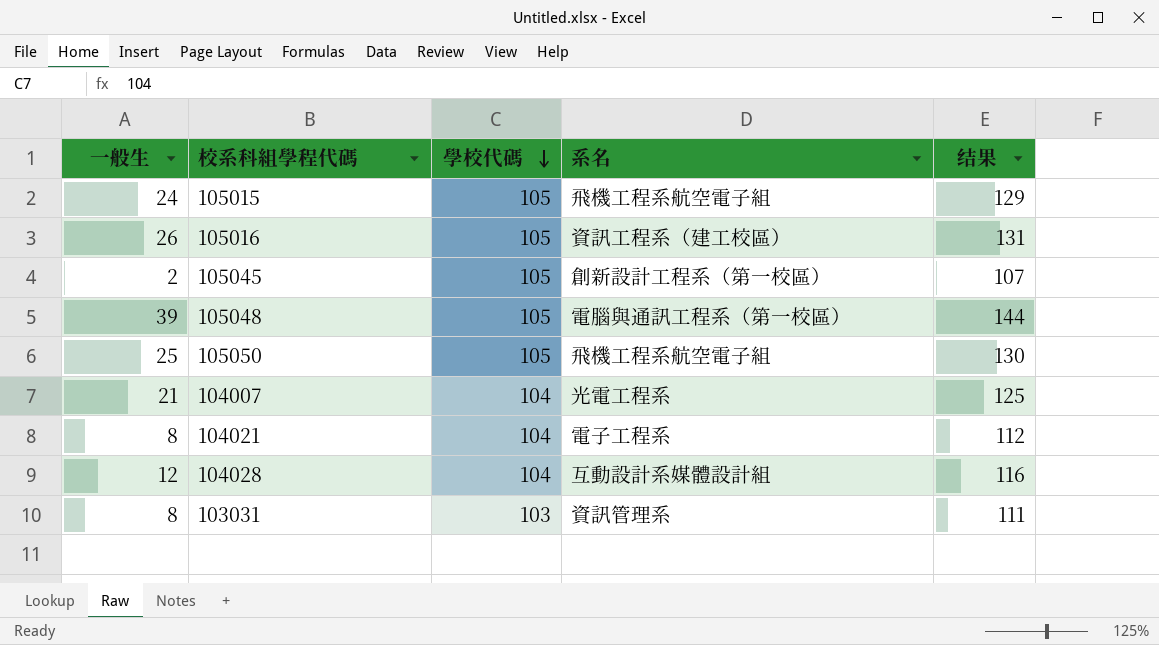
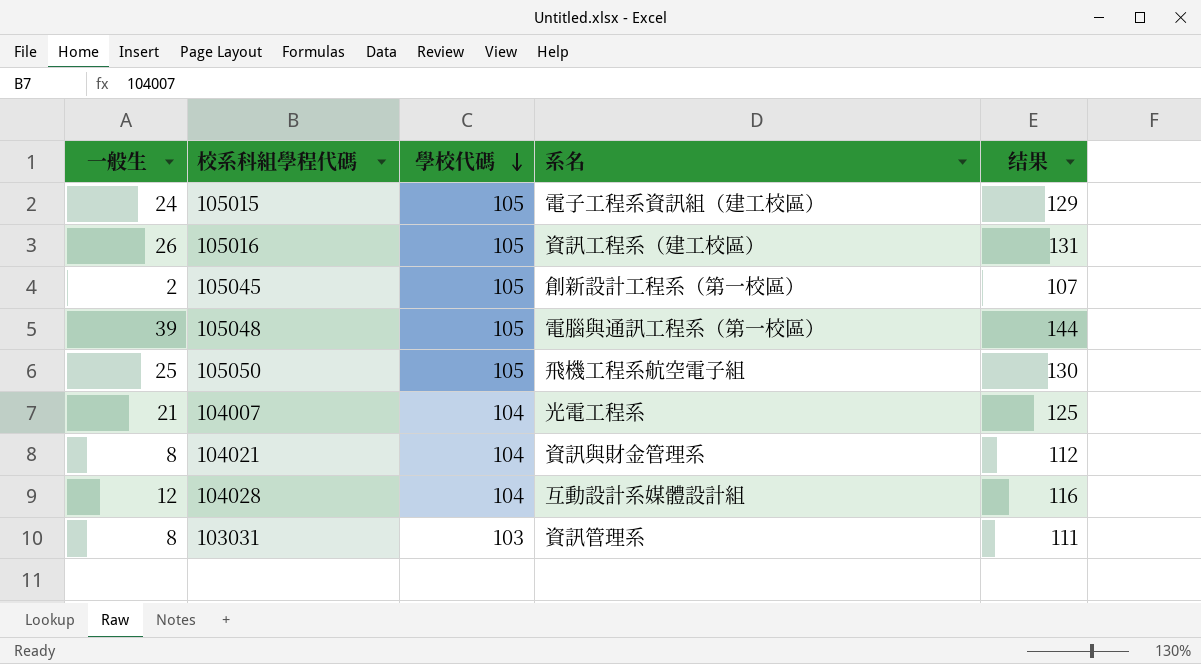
105015 | 系名: 飛機工程系航空電子組 -> 電子工程系資訊組（建工校區）
104021 | 系名: 電子工程系 -> 資訊與財金管理系

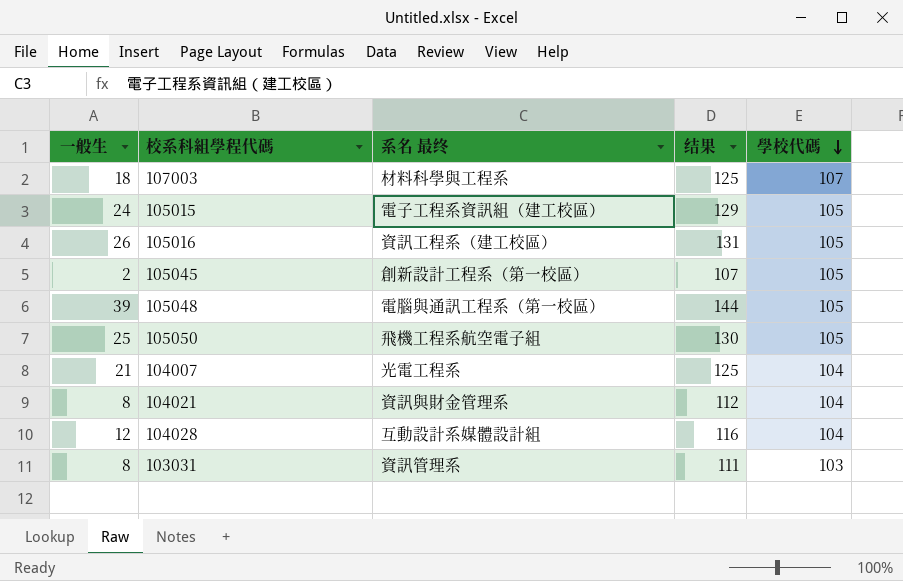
column name: 系名 -> 系名 最终
column 學校代碼 | position: 3 -> 5
row 107003: none -> 18 | 材料科學與工程系 | 125 | 107

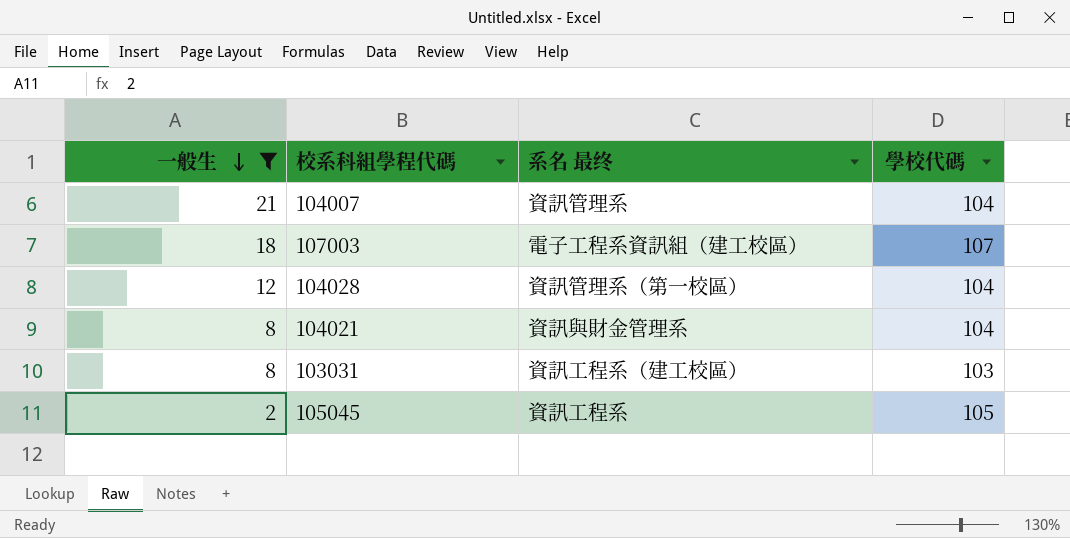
filter: none -> 一般生 <= 21
row order: 學校代碼 descending -> 一般生 descending
column 结果 | formula: [一般生] + [學校代碼] -> none
104007 | 系名 最终: 光電工程系 -> 資訊管理系
107003 | 系名 最终: 材料科學與工程系 -> 電子工程系資訊組（建工校區）
104028 | 系名 最终: 互動設計系媒體設計組 -> 資訊管理系（第一校區）
103031 | 系名 最终: 資訊管理系 -> 資訊工程系（建工校區）
105045 | 系名 最终: 創新設計工程系（第一校區） -> 資訊工程系

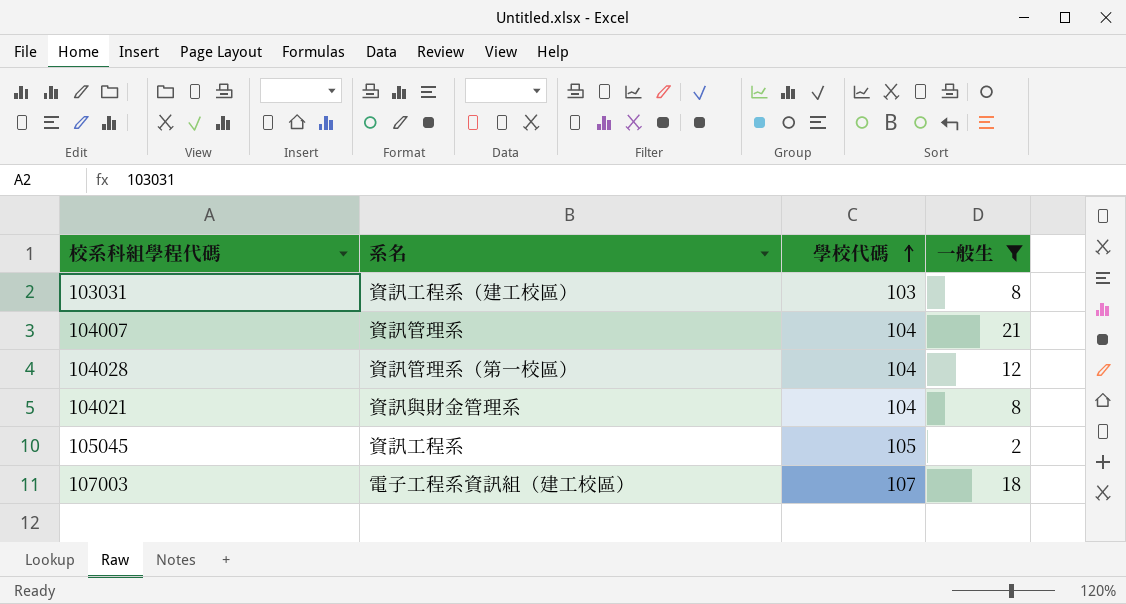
row order: 一般生 descending -> 學校代碼 ascending
column name: 系名 最终 -> 系名
column 一般生 | position: 1 -> 4

